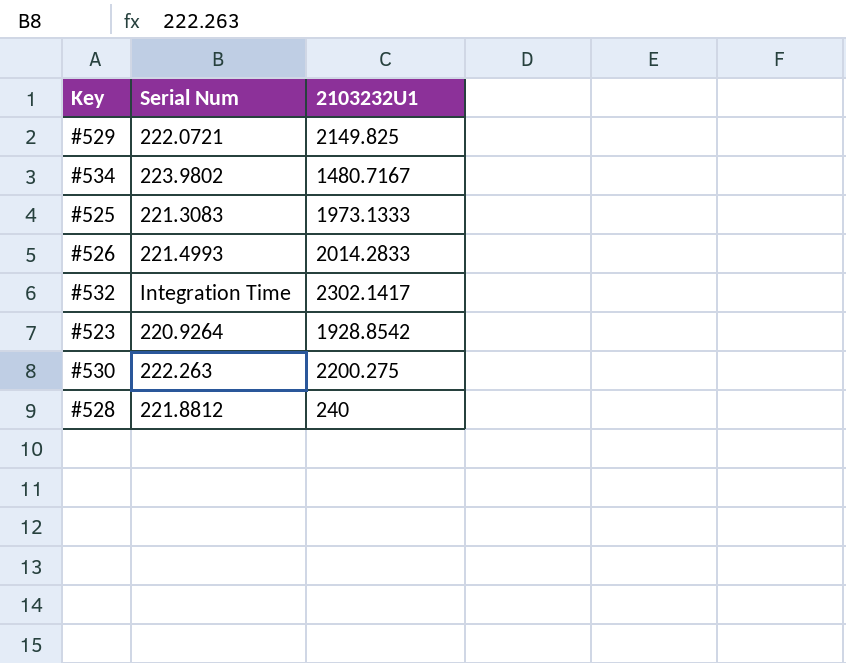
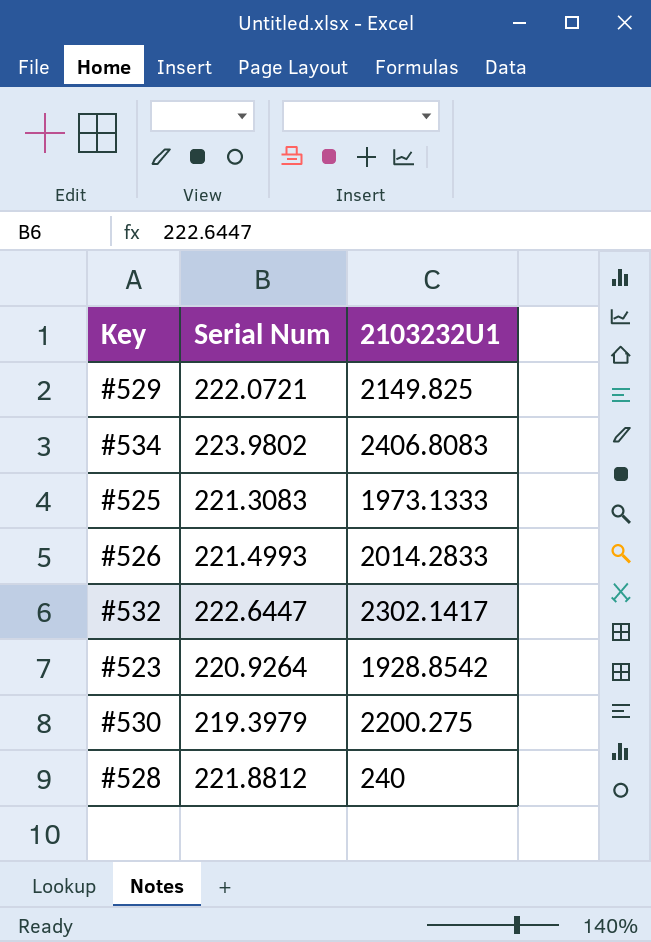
#534 | 2103232U1: 1480.7167 -> 2406.8083
#532 | Serial Num: Integration Time -> 222.6447
#530 | Serial Num: 222.263 -> 219.3979

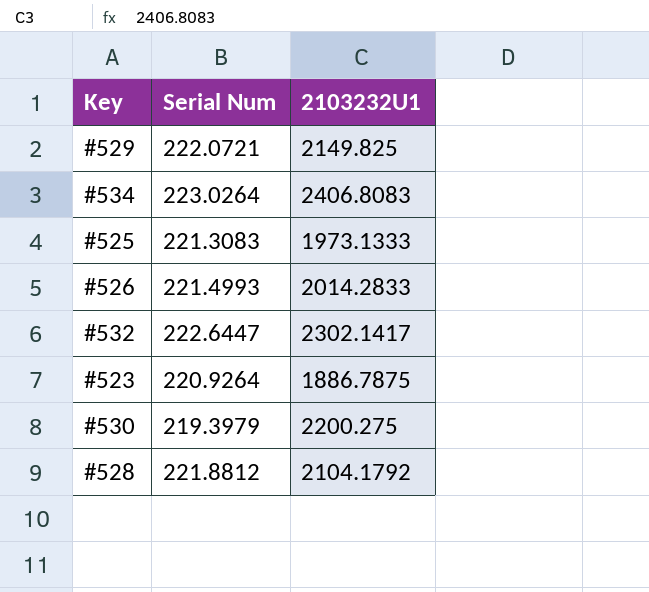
#534 | Serial Num: 223.9802 -> 223.0264
#523 | 2103232U1: 1928.8542 -> 1886.7875
#528 | 2103232U1: 240 -> 2104.1792

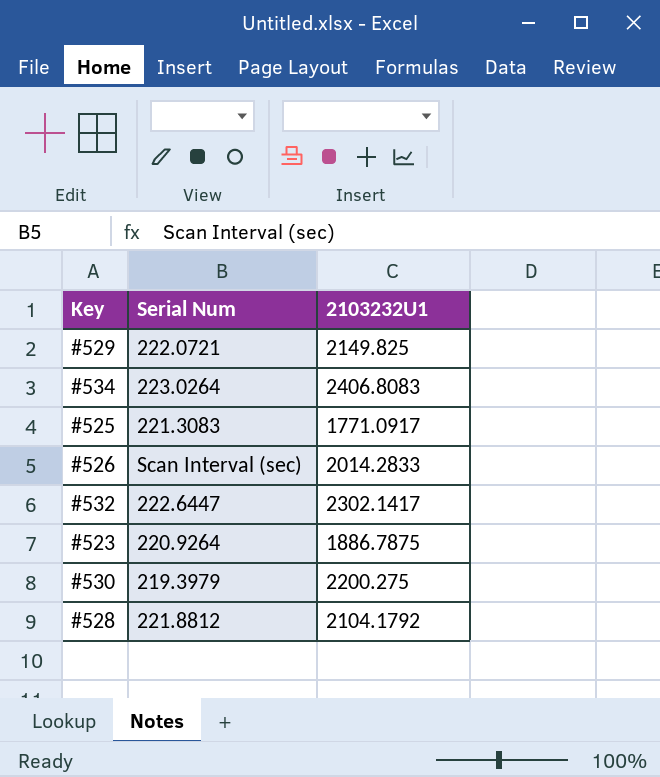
#525 | 2103232U1: 1973.1333 -> 1771.0917
#526 | Serial Num: 221.4993 -> Scan Interval (sec)

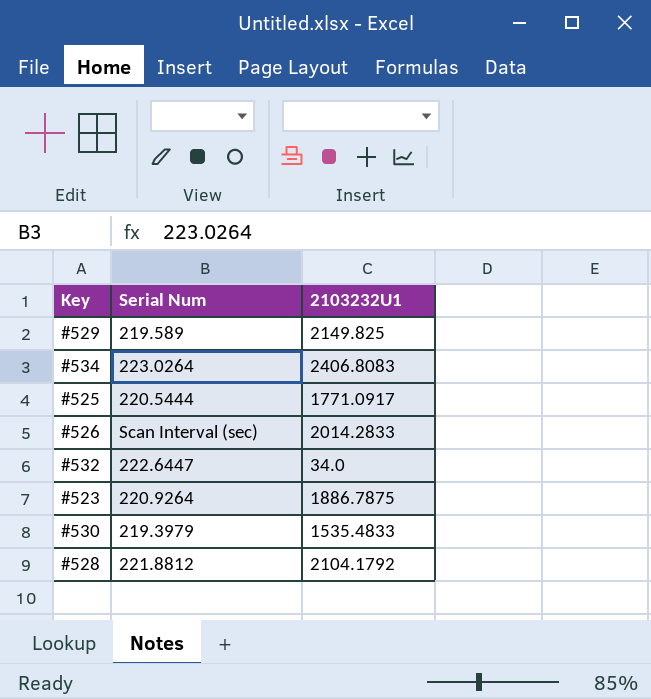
#529 | Serial Num: 222.0721 -> 219.589
#525 | Serial Num: 221.3083 -> 220.5444
#532 | 2103232U1: 2302.1417 -> 34.0
#530 | 2103232U1: 2200.275 -> 1535.4833

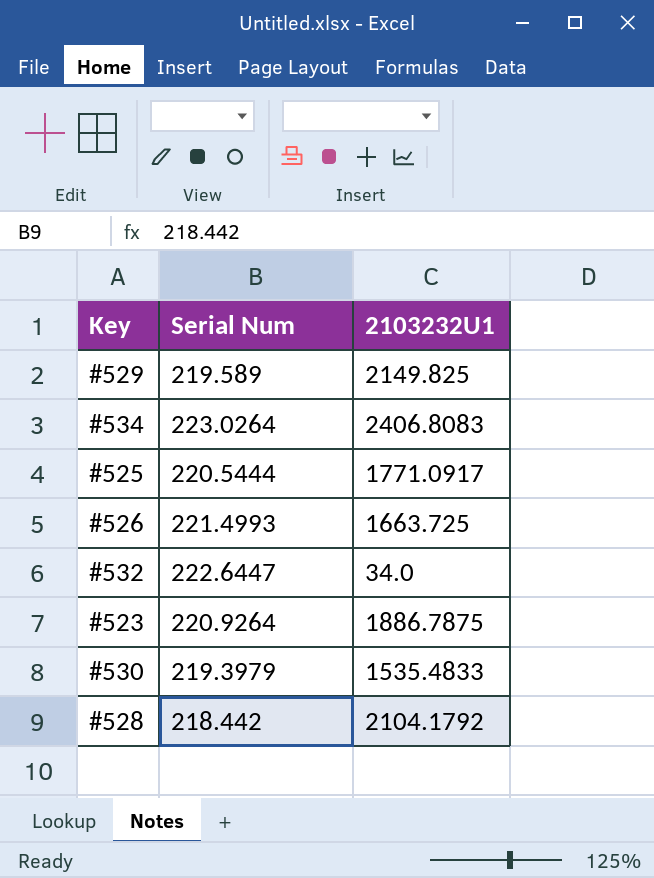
#526 | Serial Num: Scan Interval (sec) -> 221.4993
#526 | 2103232U1: 2014.2833 -> 1663.725
#528 | Serial Num: 221.8812 -> 218.442

